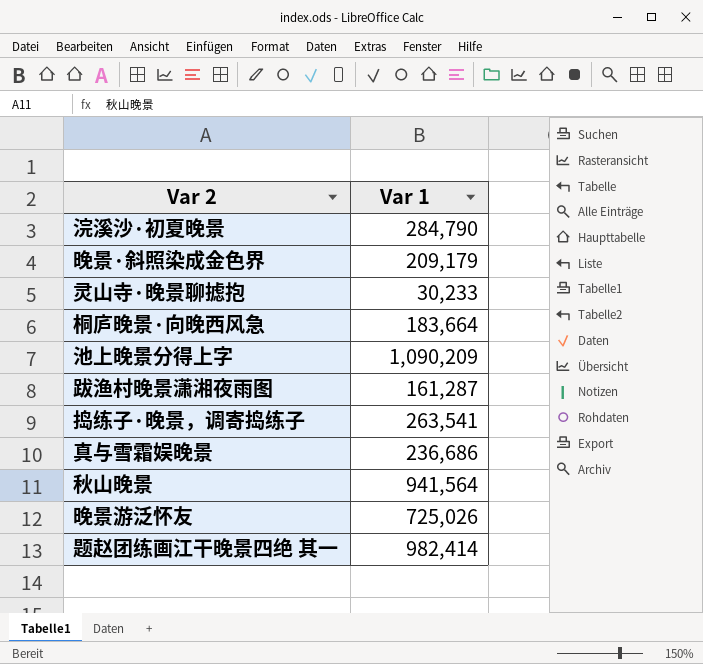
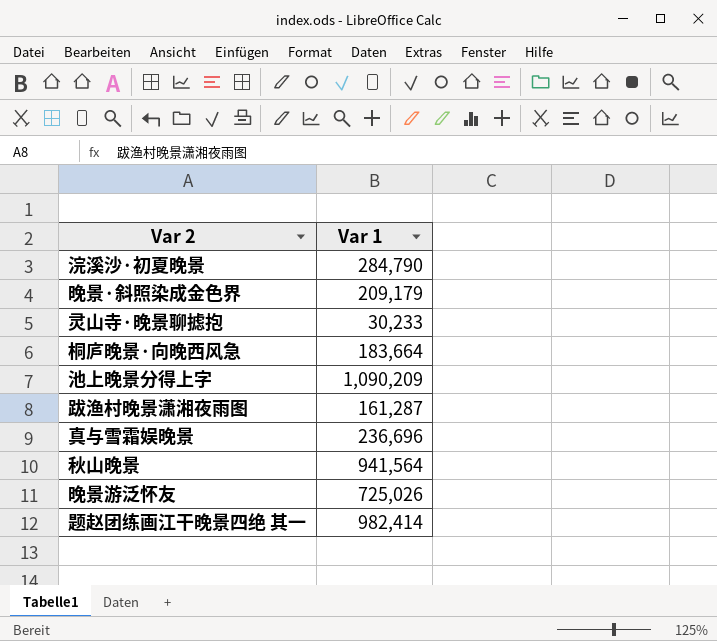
row 捣练子·晚景，调寄捣练子: 263,541 -> none
真与雪霜娱晚景 | Var 1: 236,686 -> 236,696

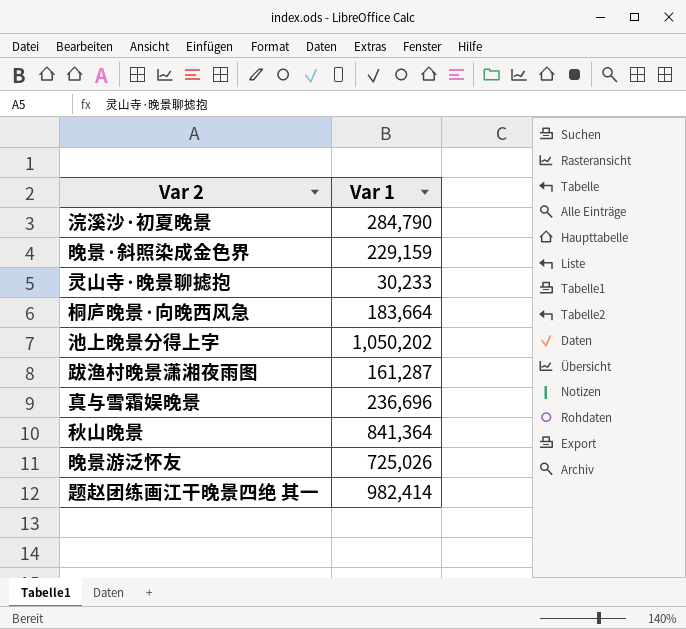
晚景·斜照染成金色界 | Var 1: 209,179 -> 229,159
池上晚景分得上字 | Var 1: 1,090,209 -> 1,050,202
秋山晚景 | Var 1: 941,564 -> 841,364

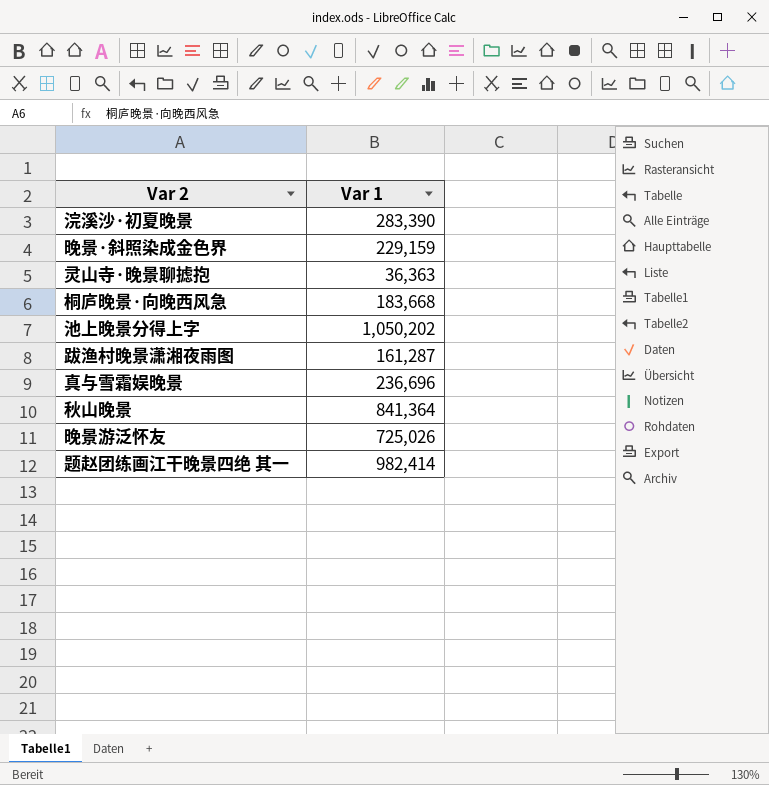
浣溪沙·初夏晚景 | Var 1: 284,790 -> 283,390
灵山寺·晚景聊摅抱 | Var 1: 30,233 -> 36,363
桐庐晚景·向晚西风急 | Var 1: 183,664 -> 183,668

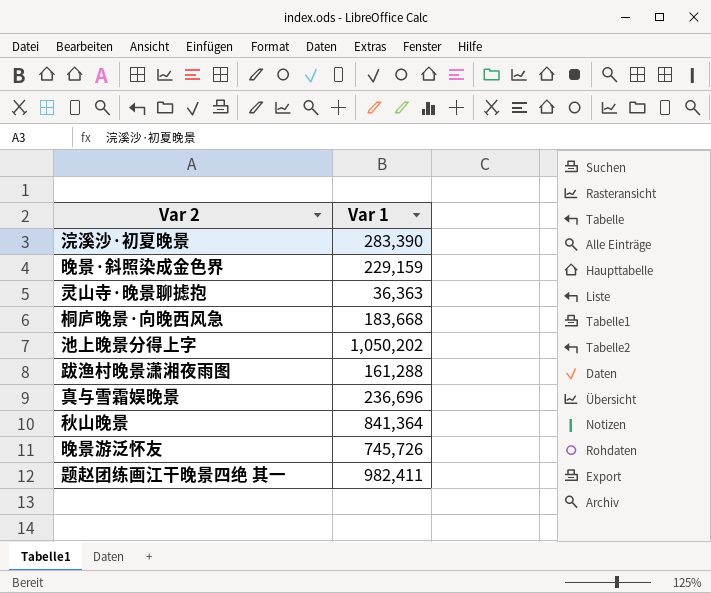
跋渔村晚景潇湘夜雨图 | Var 1: 161,287 -> 161,288
晚景游泛怀友 | Var 1: 725,026 -> 745,726
题赵团练画江干晚景四绝 其一 | Var 1: 982,414 -> 982,411

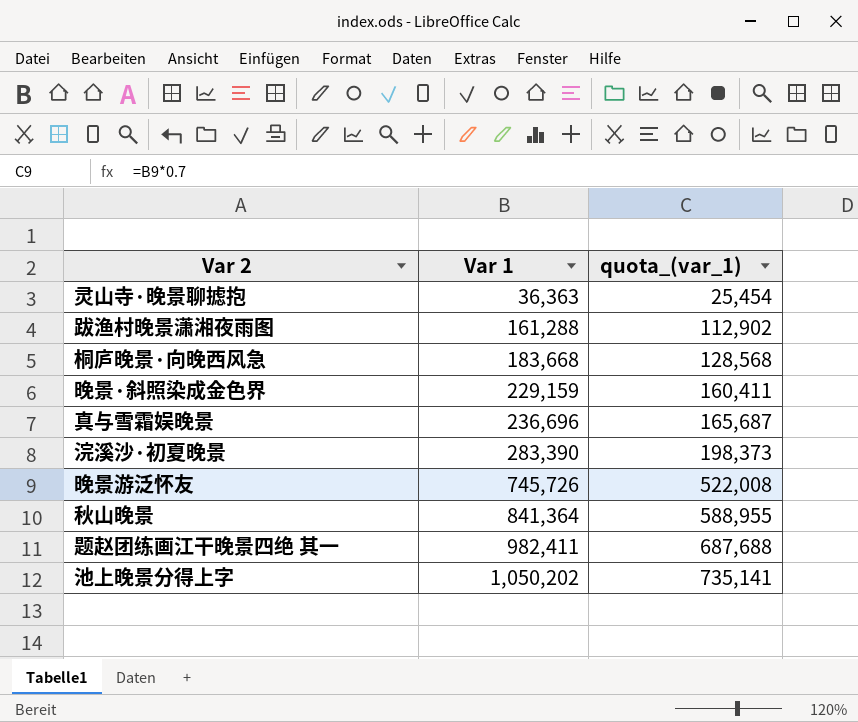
row order: none -> Var 1 ascending
column quota_(var_1) | formula: none -> [Var 1] * 0.7

